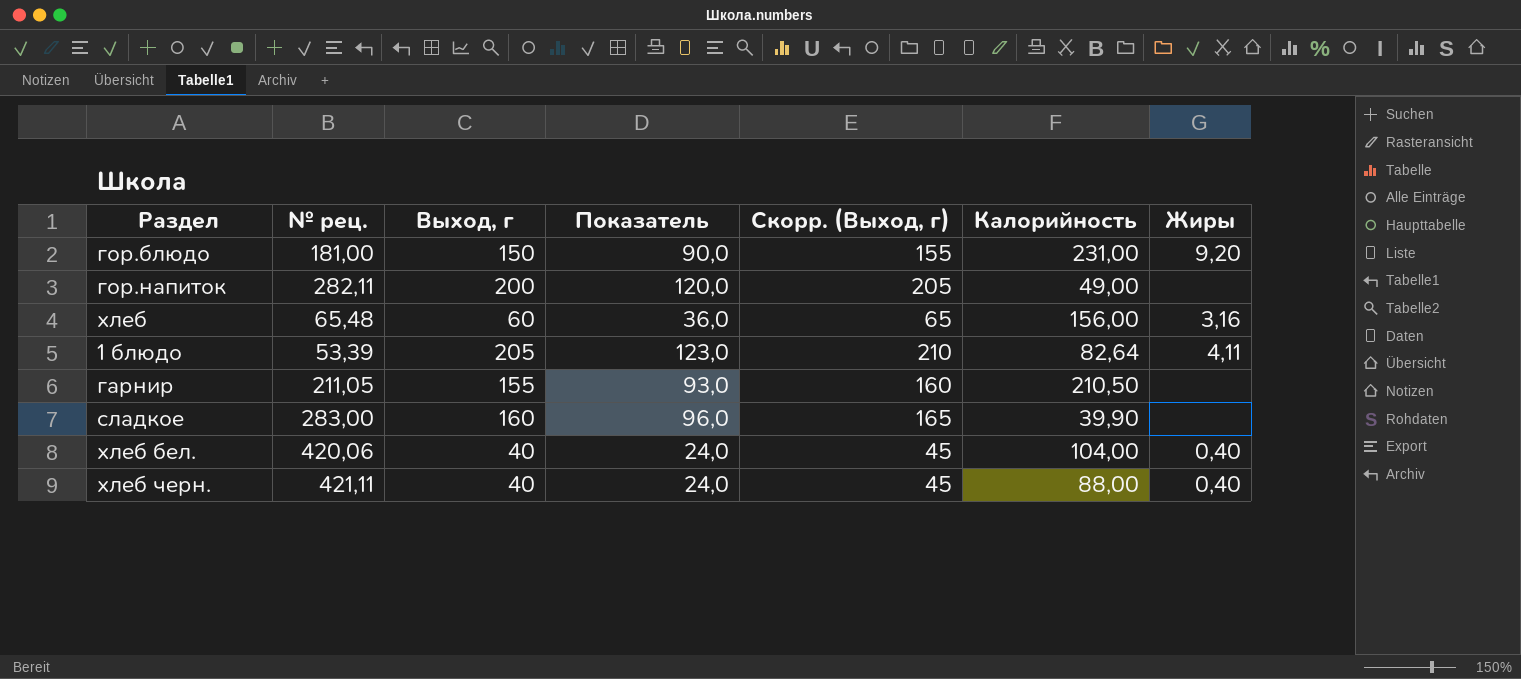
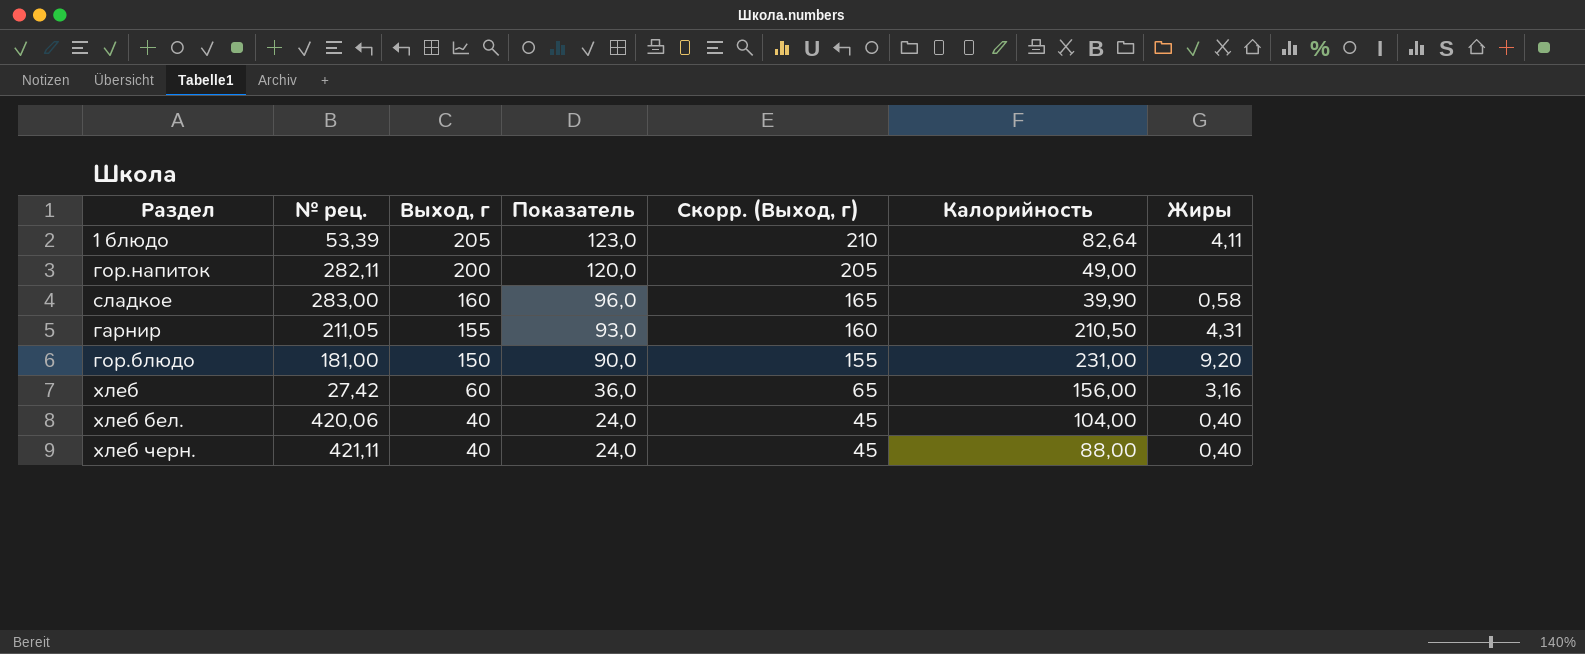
row order: none -> Выход, г descending
сладкое | Жиры: none -> 0,58
гарнир | Жиры: none -> 4,31
хлеб | № рец.: 65,48 -> 27,42

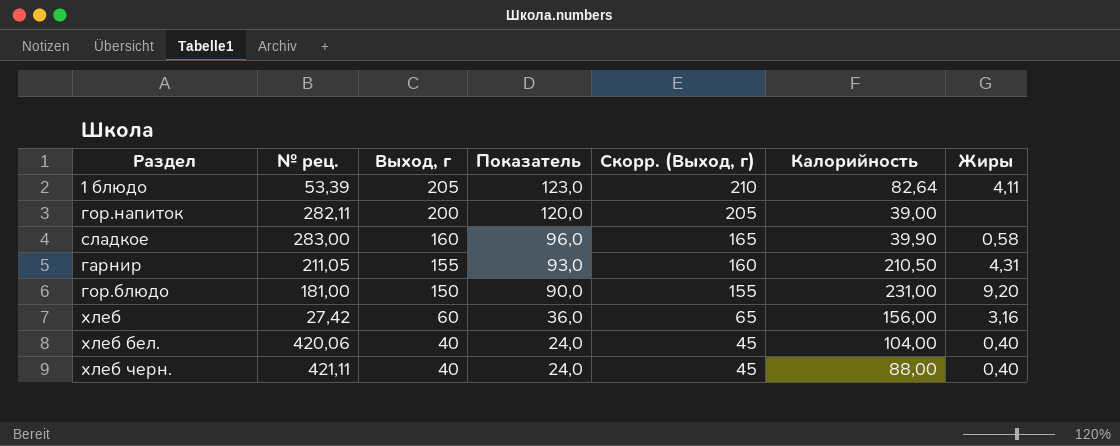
гор.напиток | Калорийность: 49,00 -> 39,00

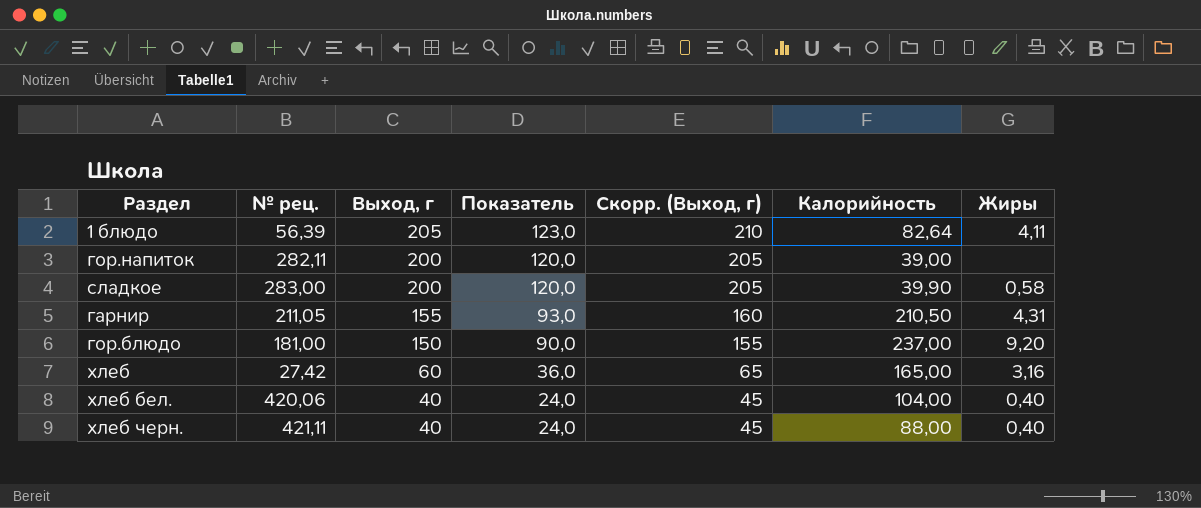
1 блюдо | № рец.: 53,39 -> 56,39
сладкое | Выход, г: 160 -> 200
сладкое | Показатель: 96,0 -> 120,0
сладкое | Скорр. (Выход, г): 165 -> 205
гор.блюдо | Калорийность: 231,00 -> 237,00
хлеб | Калорийность: 156,00 -> 165,00

